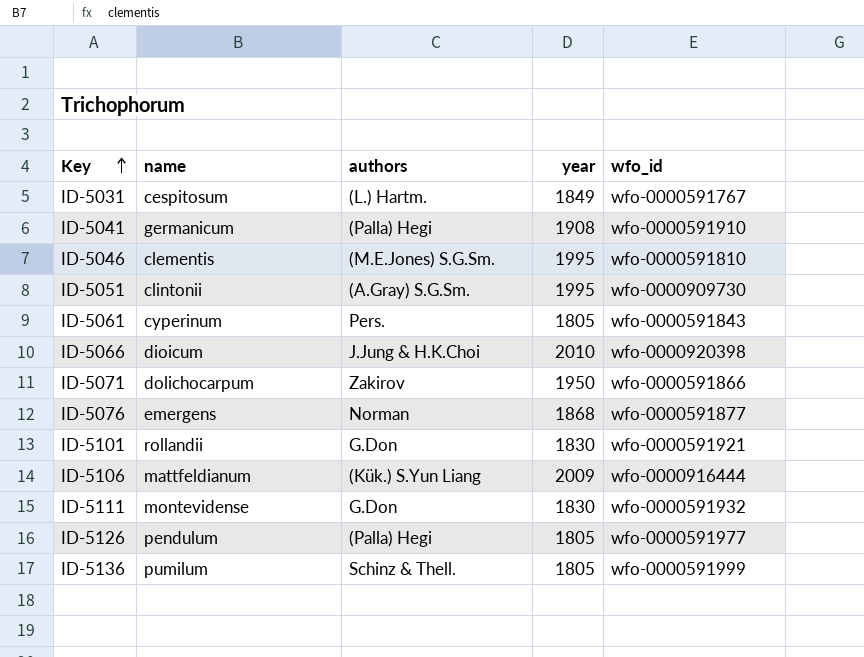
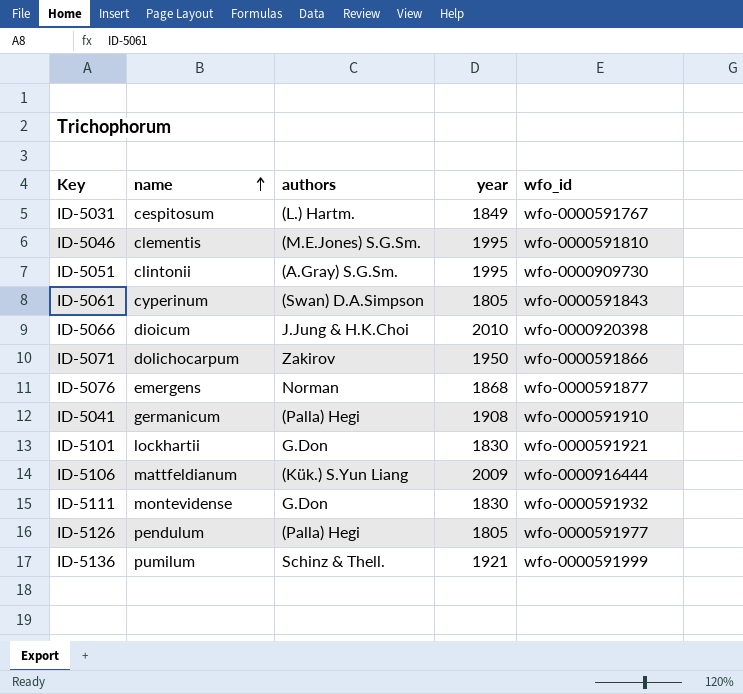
row order: Key ascending -> name ascending
ID-5061 | authors: Pers. -> (Swan) D.A.Simpson
ID-5101 | name: rollandii -> lockhartii
ID-5136 | year: 1805 -> 1921

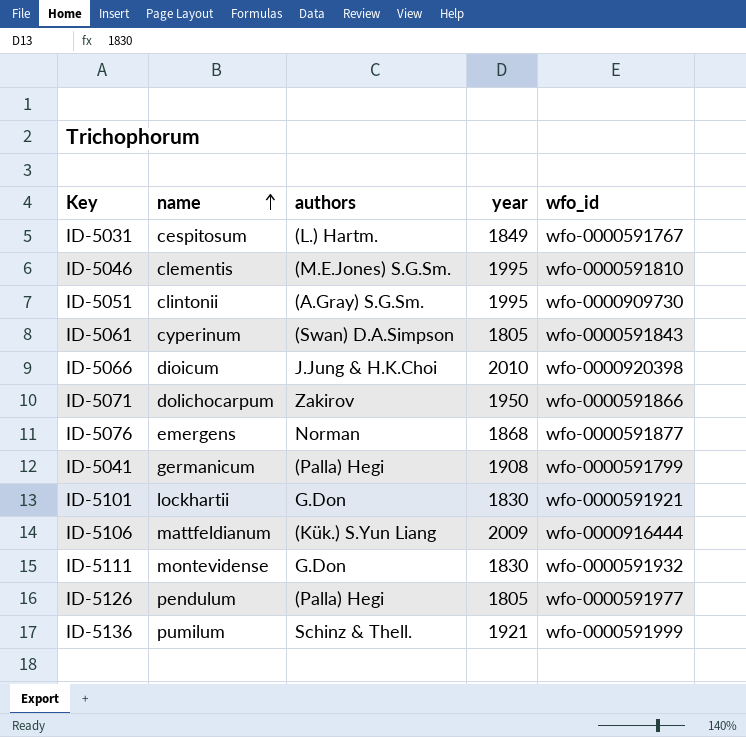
ID-5041 | wfo_id: wfo-0000591910 -> wfo-0000591799

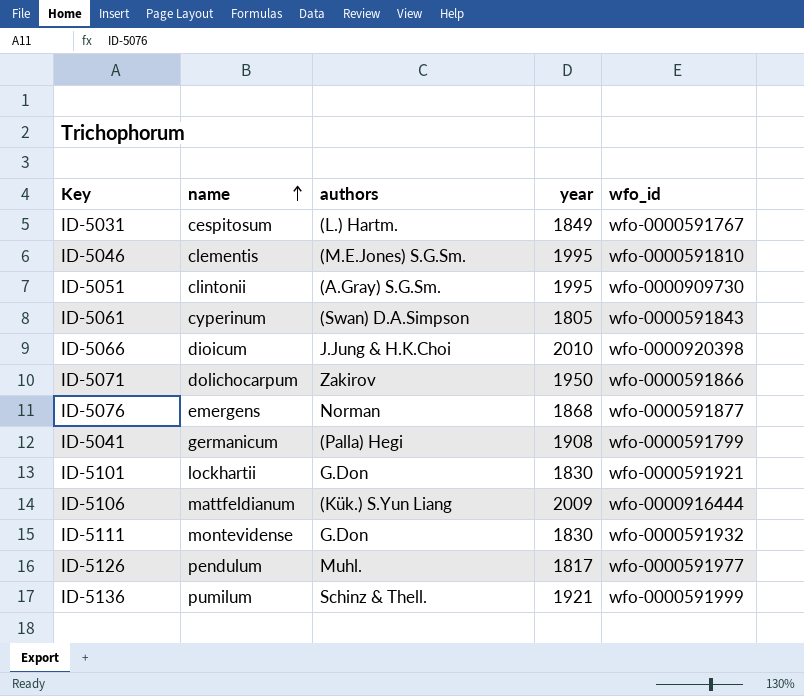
ID-5126 | authors: (Palla) Hegi -> Muhl.
ID-5126 | year: 1805 -> 1817

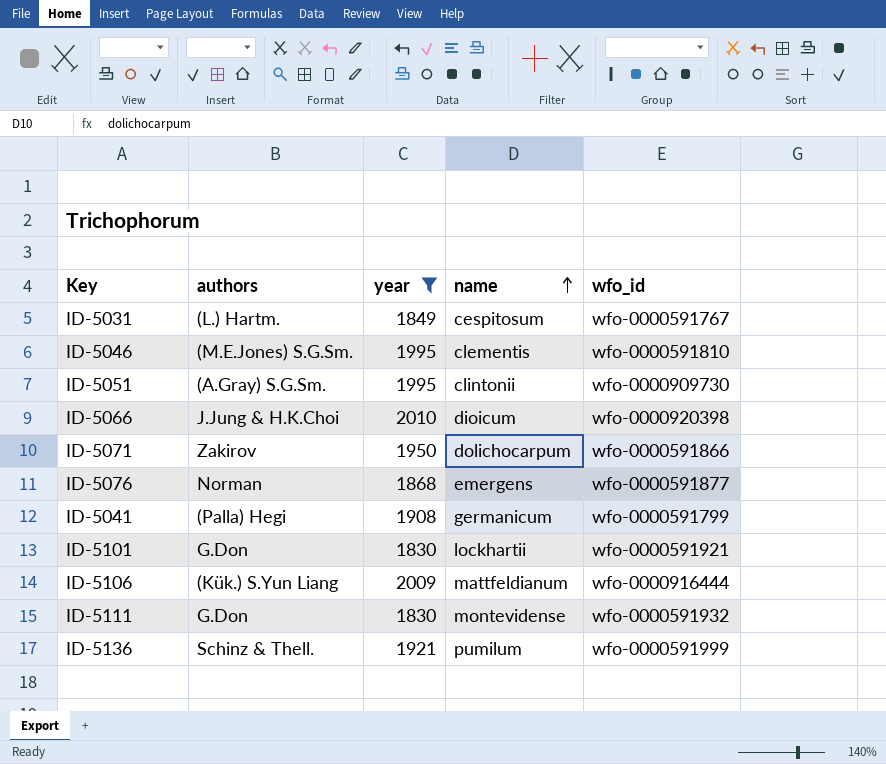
filter: none -> year >= 1830
column name | position: 2 -> 4

